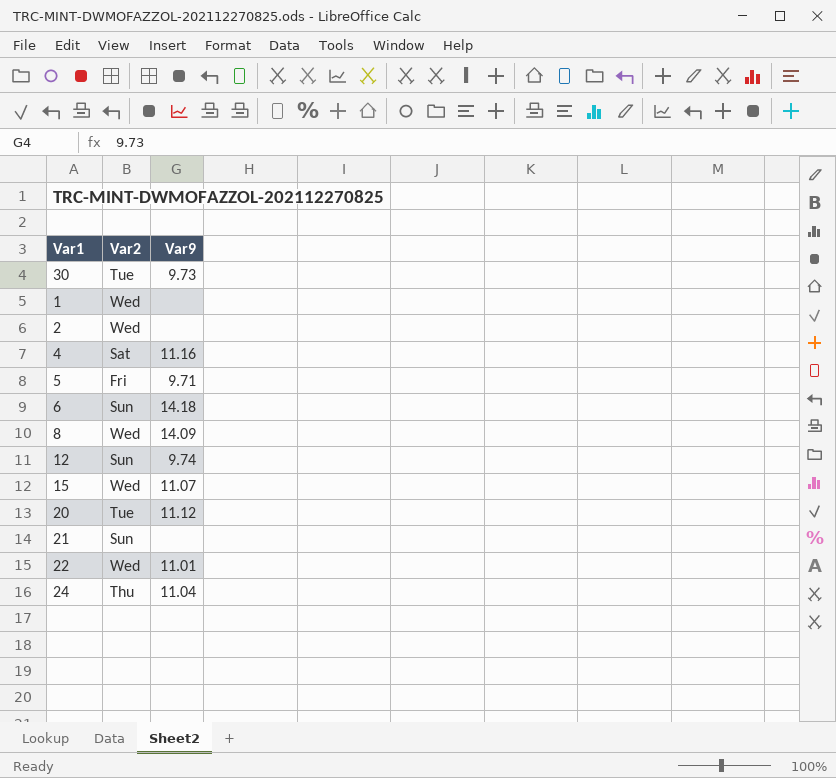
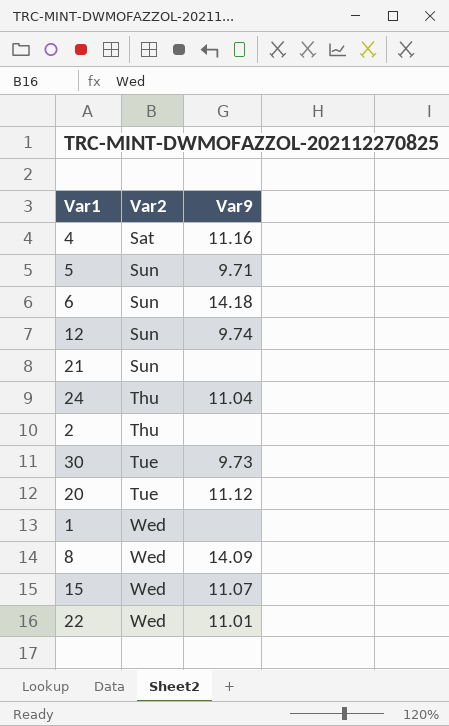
row order: none -> Var2 ascending
5 | Var2: Fri -> Sun
2 | Var2: Wed -> Thu

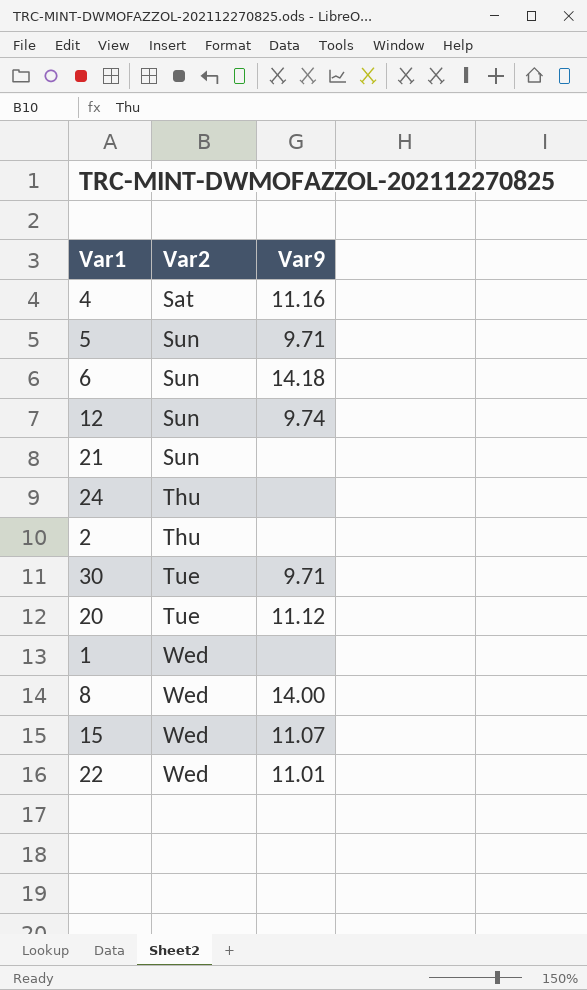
24 | Var9: 11.04 -> none
30 | Var9: 9.73 -> 9.71
8 | Var9: 14.09 -> 14.00

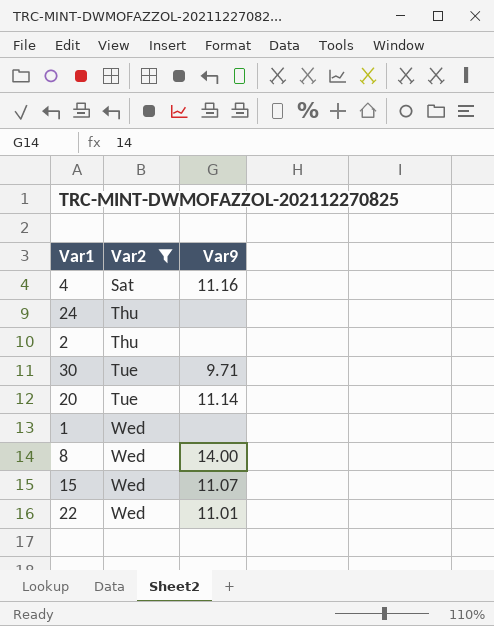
filter: none -> Var2 != Sun
20 | Var9: 11.12 -> 11.14

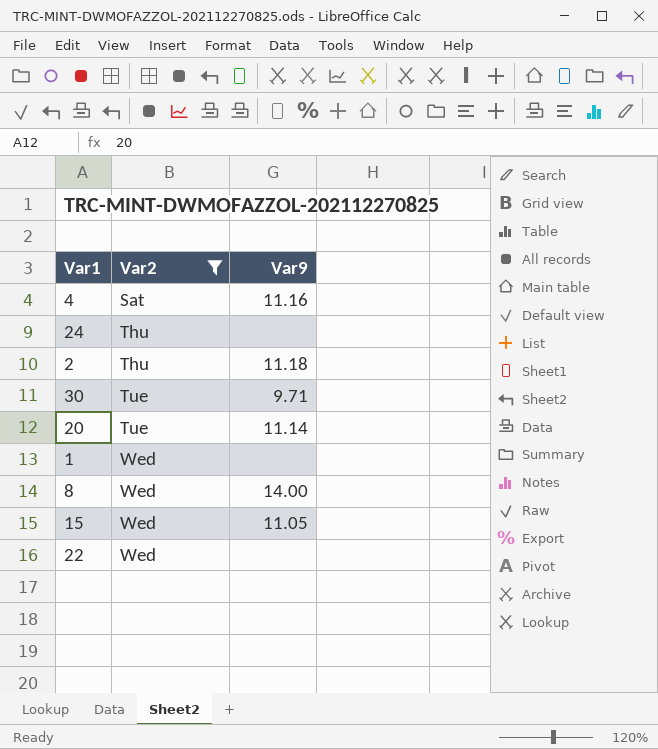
2 | Var9: none -> 11.18
15 | Var9: 11.07 -> 11.05
22 | Var9: 11.01 -> none

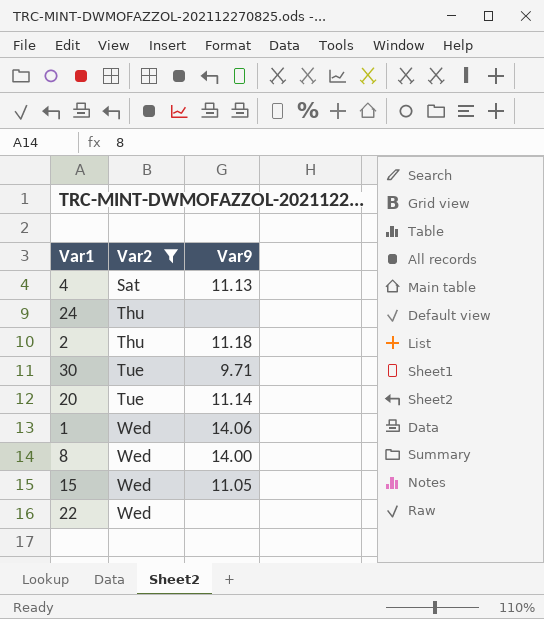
4 | Var9: 11.16 -> 11.13
1 | Var9: none -> 14.06

